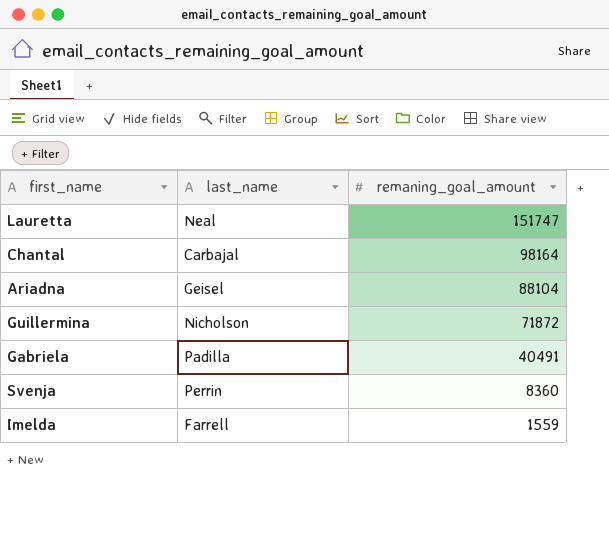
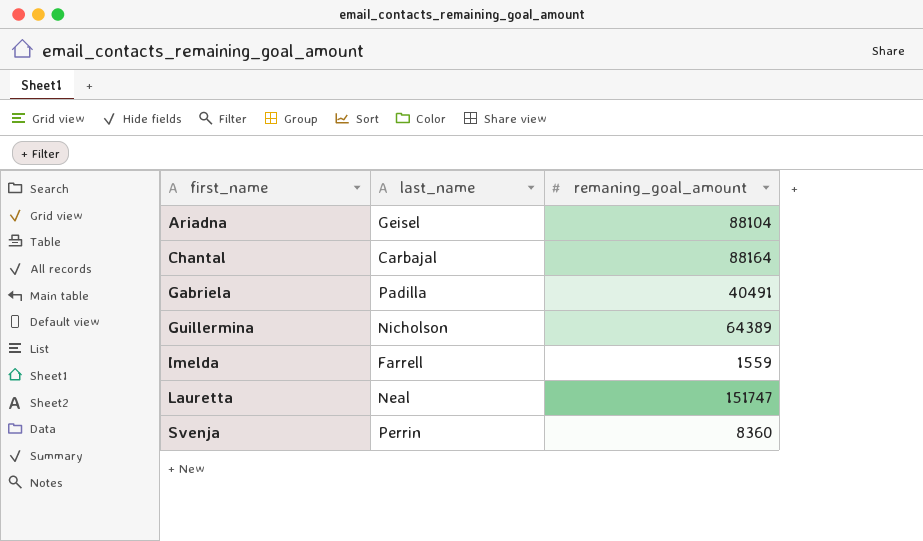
row order: remaning_goal_amount descending -> first_name ascending
Chantal | remaning_goal_amount: 98164 -> 88164
Guillermina | remaning_goal_amount: 71872 -> 64389

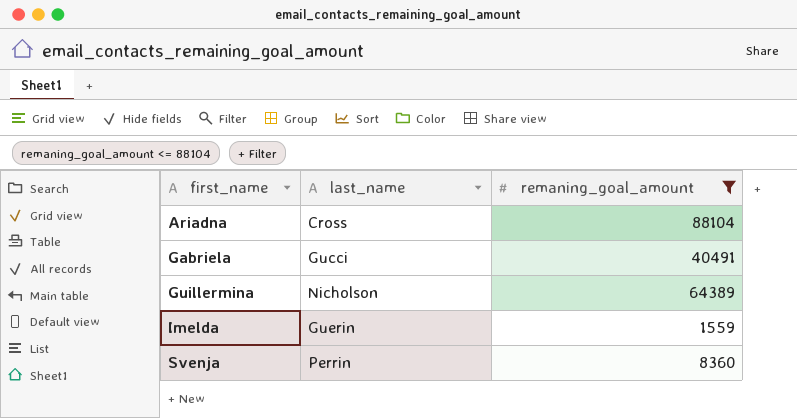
filter: none -> remaning_goal_amount <= 88104
Ariadna | last_name: Geisel -> Cross
Gabriela | last_name: Padilla -> Gucci
Imelda | last_name: Farrell -> Guerin

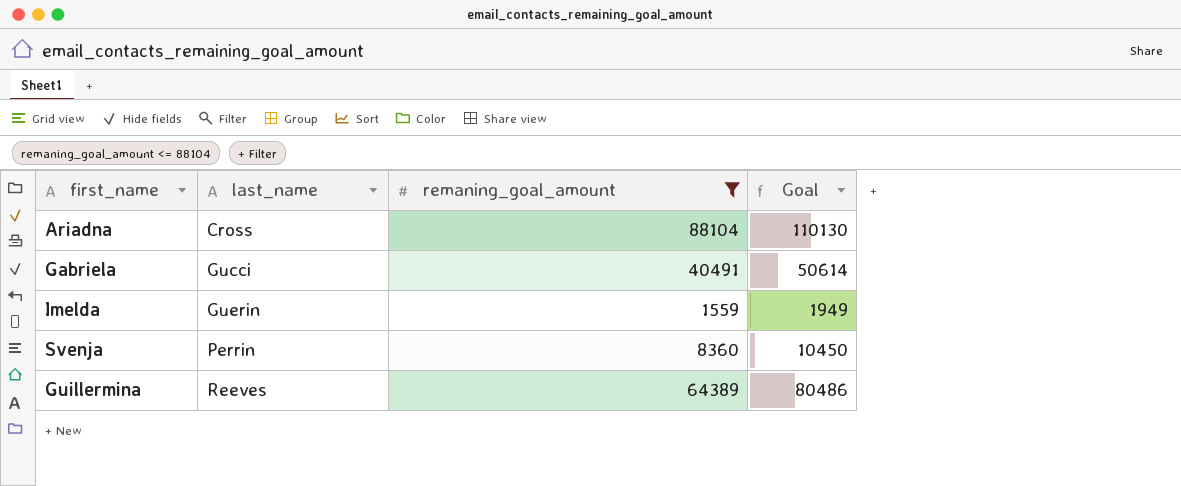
row order: first_name ascending -> last_name ascending
column Goal | formula: none -> [remaning_goal_amount] * 1.25
Guillermina | last_name: Nicholson -> Reeves

